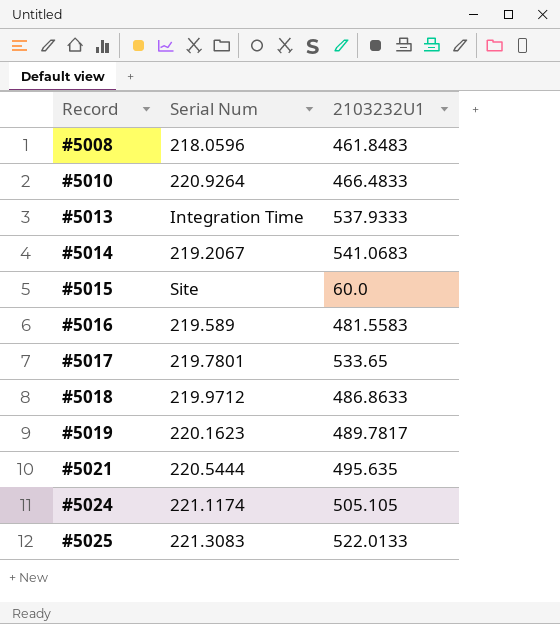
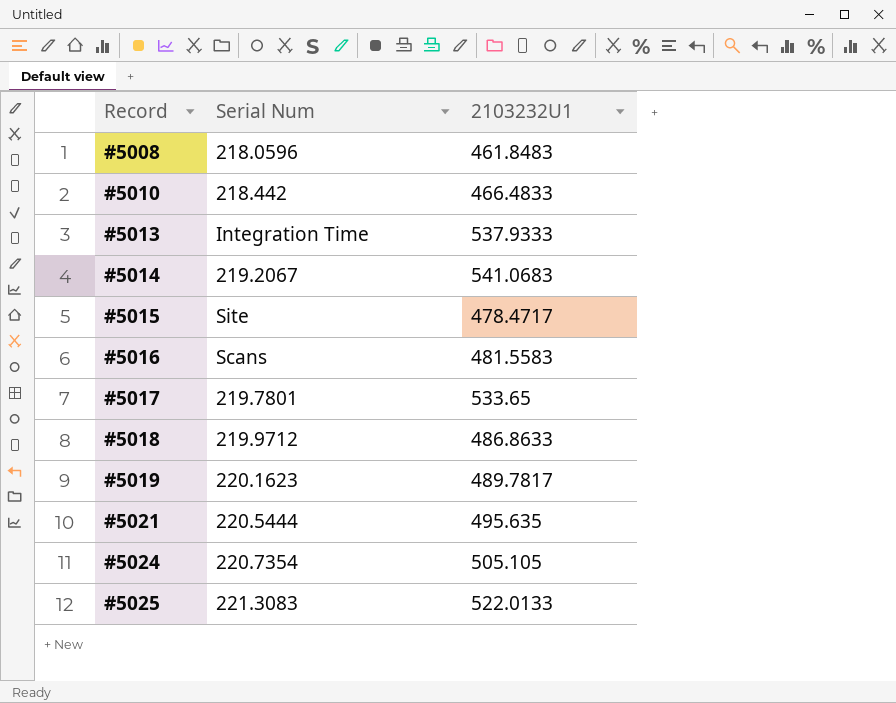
#5010 | Serial Num: 220.9264 -> 218.442
#5015 | 2103232U1: 60.0 -> 478.4717
#5016 | Serial Num: 219.589 -> Scans
#5024 | Serial Num: 221.1174 -> 220.7354

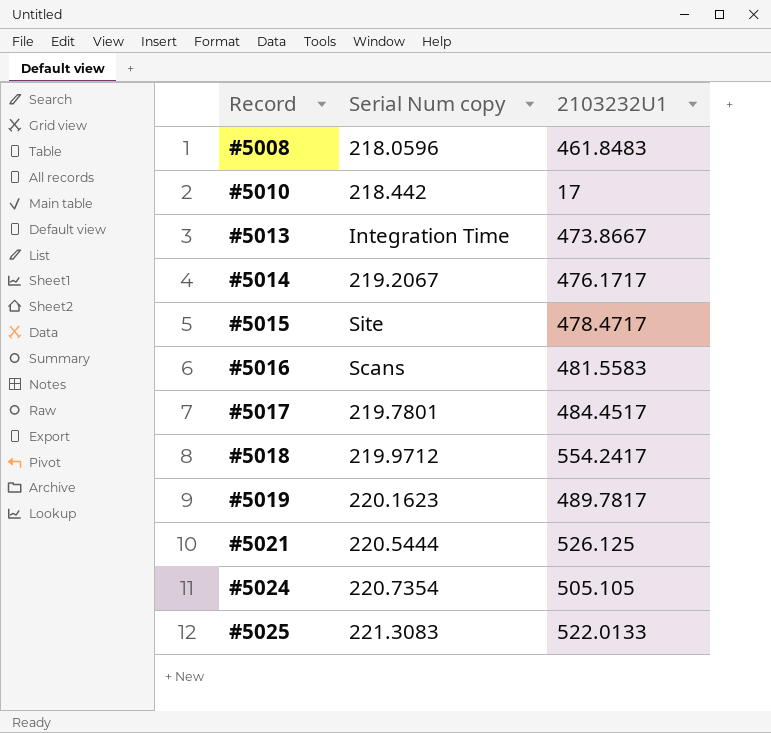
column name: Serial Num -> Serial Num copy
#5010 | 2103232U1: 466.4833 -> 17
#5013 | 2103232U1: 537.9333 -> 473.8667
#5014 | 2103232U1: 541.0683 -> 476.1717
#5017 | 2103232U1: 533.65 -> 484.4517
#5018 | 2103232U1: 486.8633 -> 554.2417
#5021 | 2103232U1: 495.635 -> 526.125

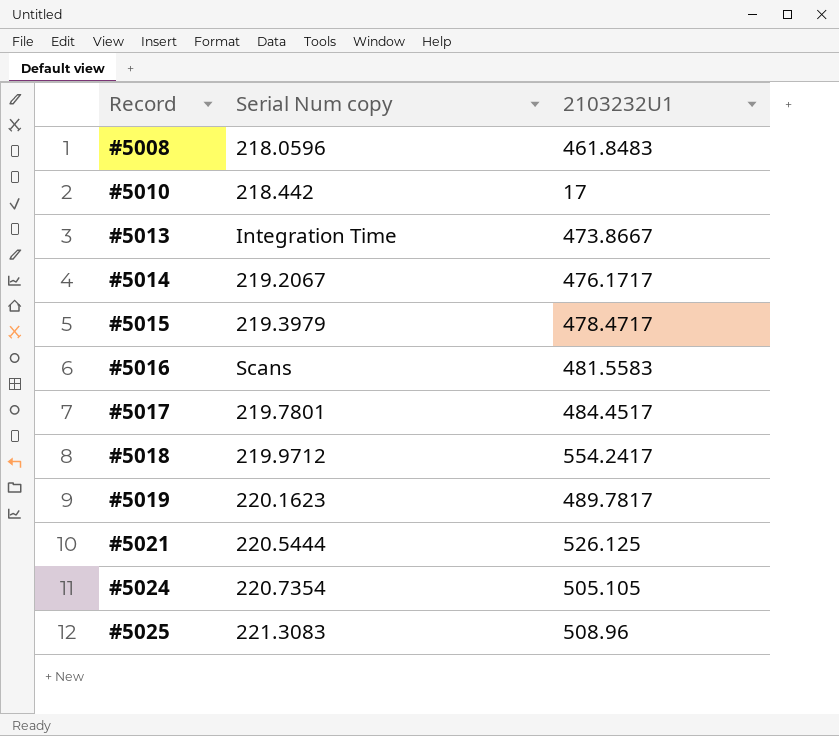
#5015 | Serial Num copy: Site -> 219.3979
#5025 | 2103232U1: 522.0133 -> 508.96

